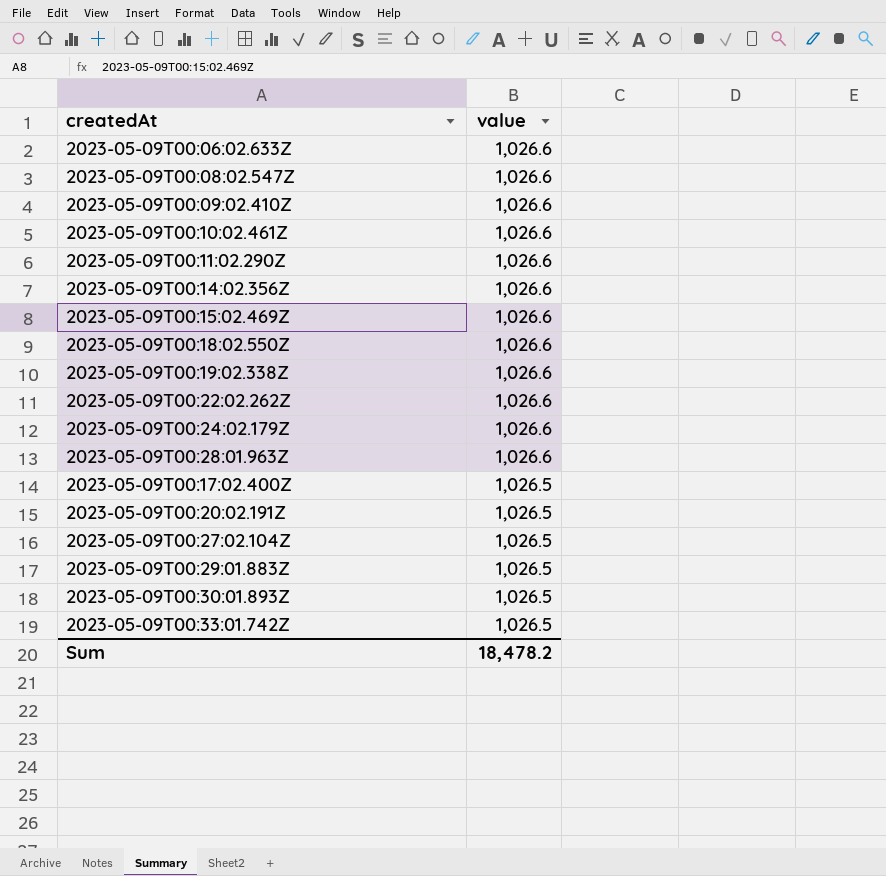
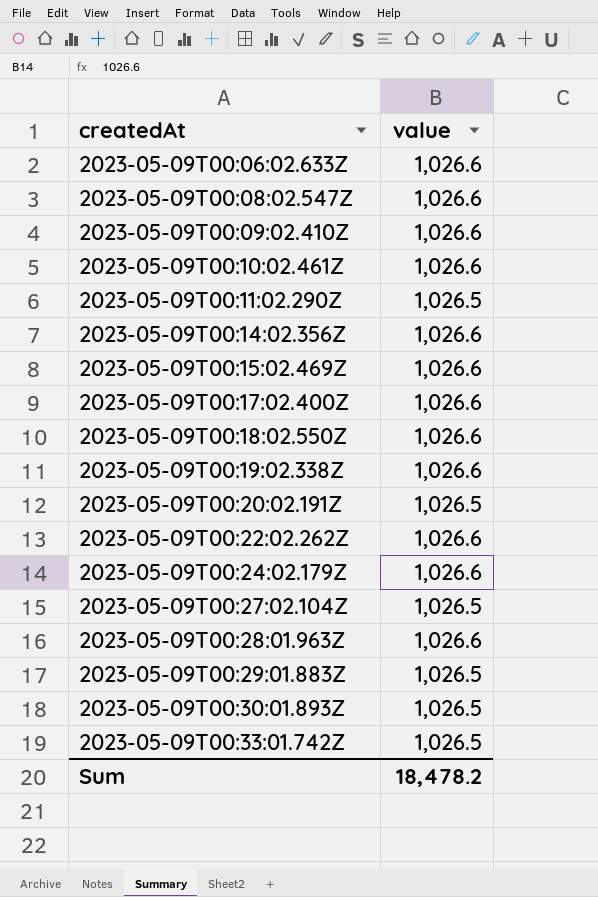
row order: value descending -> createdAt ascending
2023-05-09T00:11:02.290Z | value: 1,026.6 -> 1,026.5
2023-05-09T00:17:02.400Z | value: 1,026.5 -> 1,026.6

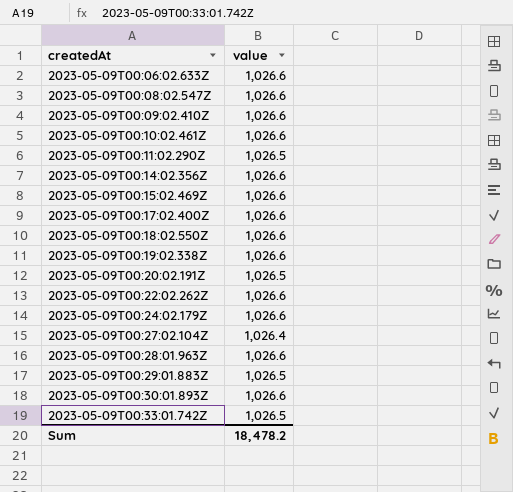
2023-05-09T00:27:02.104Z | value: 1,026.5 -> 1,026.4
2023-05-09T00:30:01.893Z | value: 1,026.5 -> 1,026.6

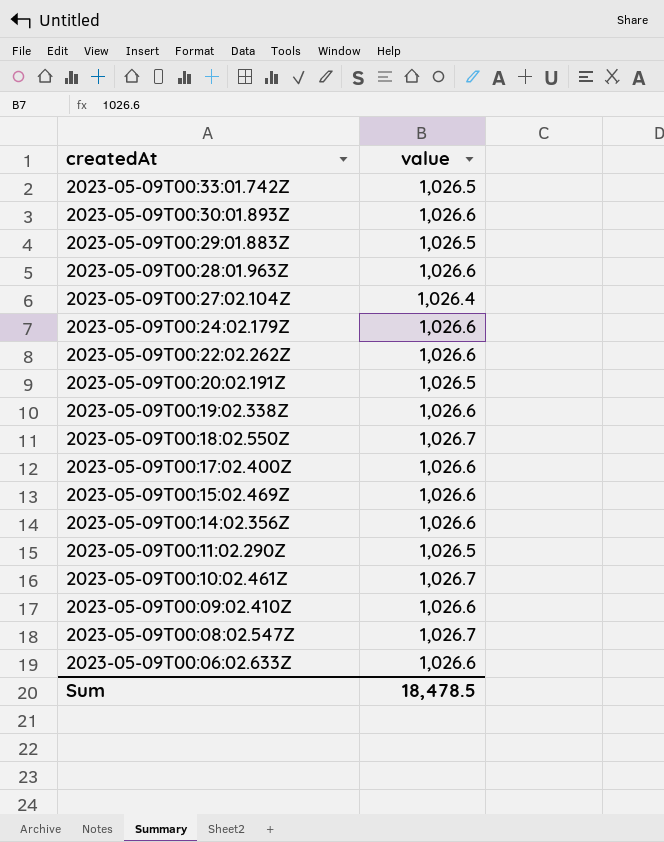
row order: createdAt ascending -> createdAt descending
2023-05-09T00:18:02.550Z | value: 1,026.6 -> 1,026.7
2023-05-09T00:10:02.461Z | value: 1,026.6 -> 1,026.7
2023-05-09T00:08:02.547Z | value: 1,026.6 -> 1,026.7
Sum | value: 18,478.2 -> 18,478.5

